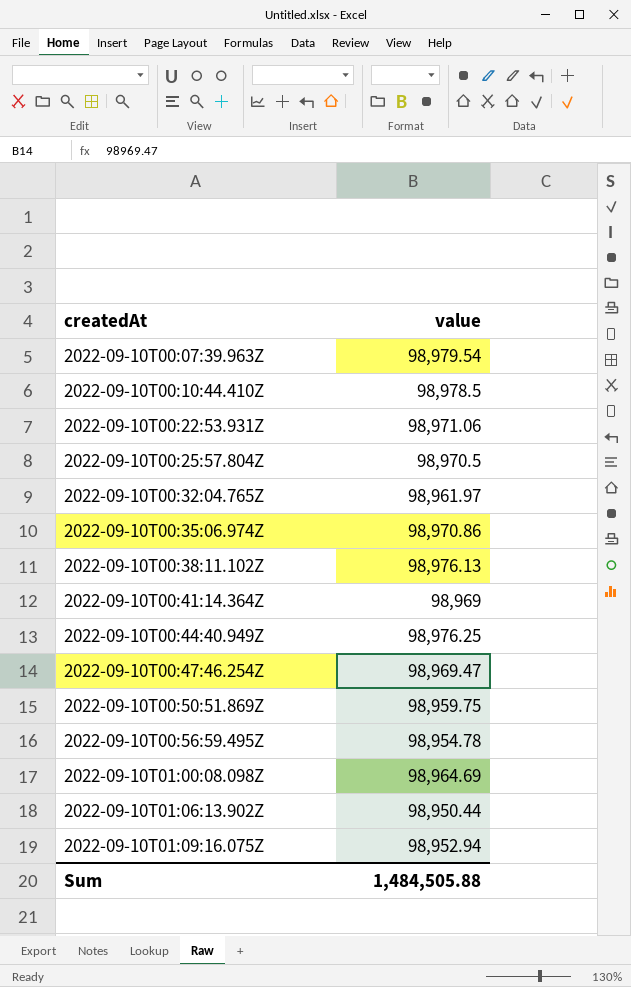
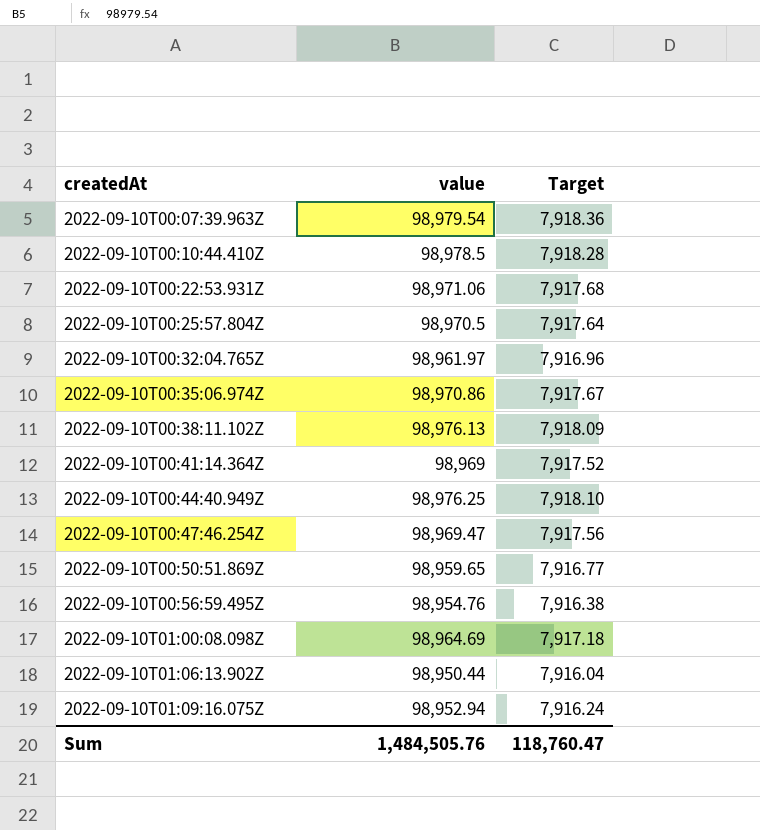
column Target | formula: none -> [value] * 0.08
2022-09-10T00:50:51.869Z | value: 98,959.75 -> 98,959.65
2022-09-10T00:56:59.495Z | value: 98,954.78 -> 98,954.76
Sum | value: 1,484,505.88 -> 1,484,505.76

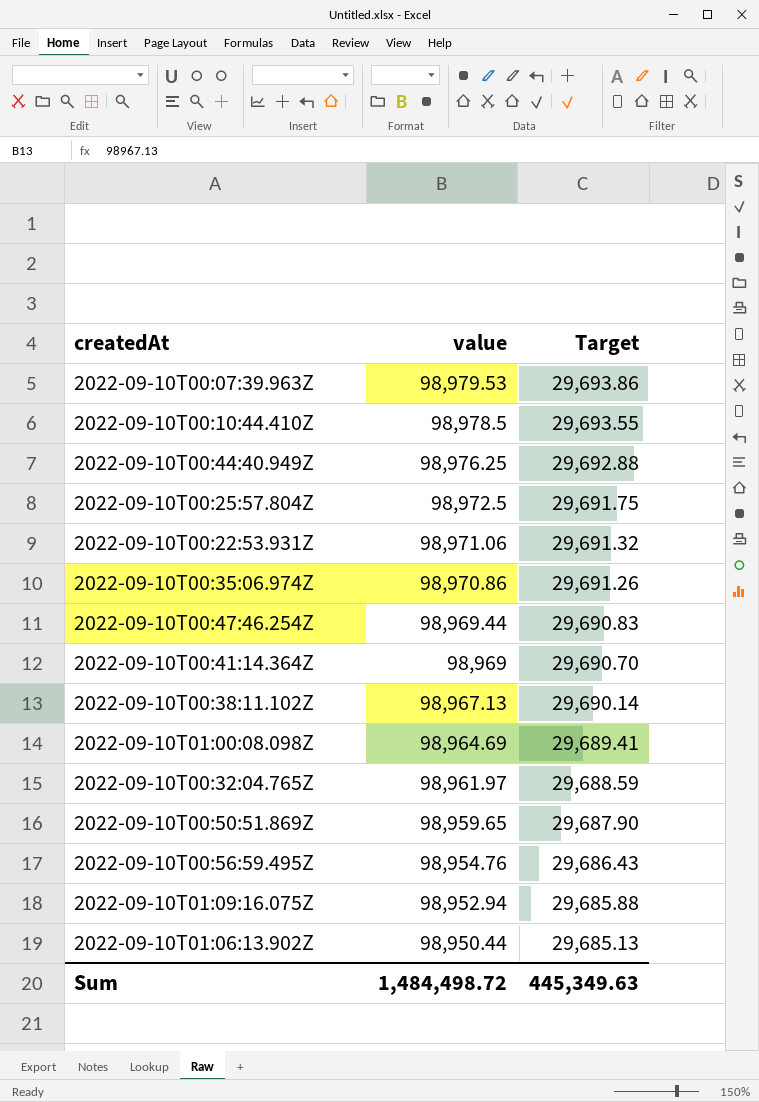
row order: createdAt ascending -> value descending
column Target | formula: [value] * 0.08 -> [value] * 0.3
2022-09-10T00:07:39.963Z | value: 98,979.54 -> 98,979.53
2022-09-10T00:25:57.804Z | value: 98,970.5 -> 98,972.5
2022-09-10T00:47:46.254Z | value: 98,969.47 -> 98,969.44
2022-09-10T00:38:11.102Z | value: 98,976.13 -> 98,967.13
Sum | value: 1,484,505.76 -> 1,484,498.72
Sum | Target: 118,760.47 -> 445,349.63

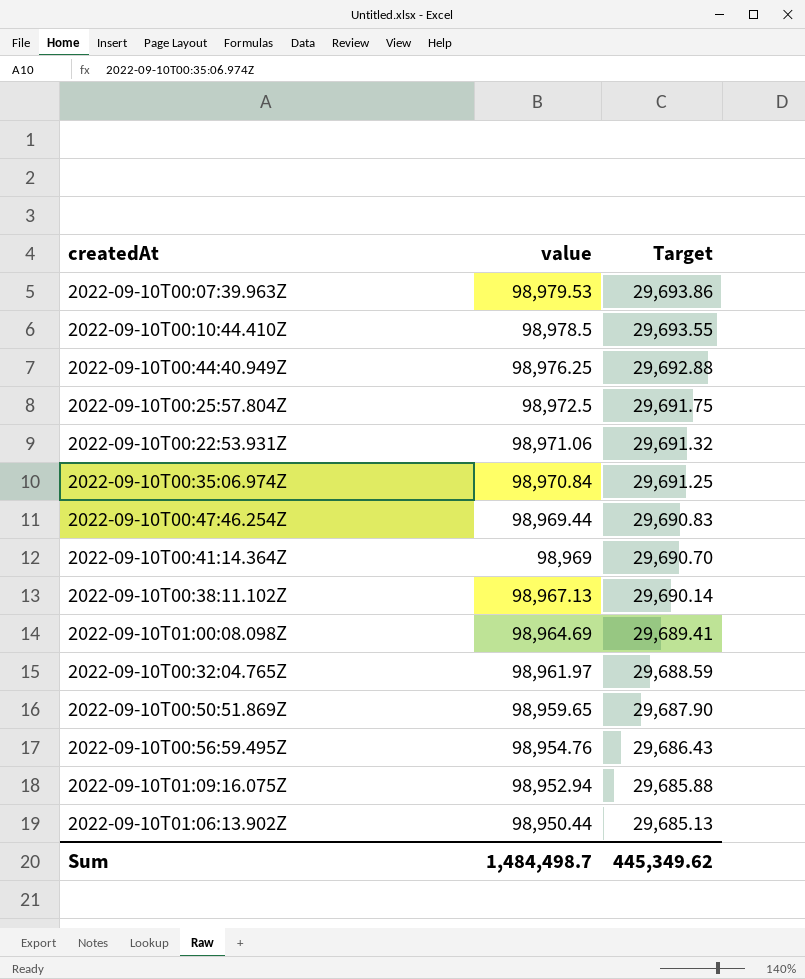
2022-09-10T00:35:06.974Z | value: 98,970.86 -> 98,970.84
2022-09-10T00:35:06.974Z | Target: 29,691.26 -> 29,691.25
Sum | value: 1,484,498.72 -> 1,484,498.7
Sum | Target: 445,349.63 -> 445,349.62

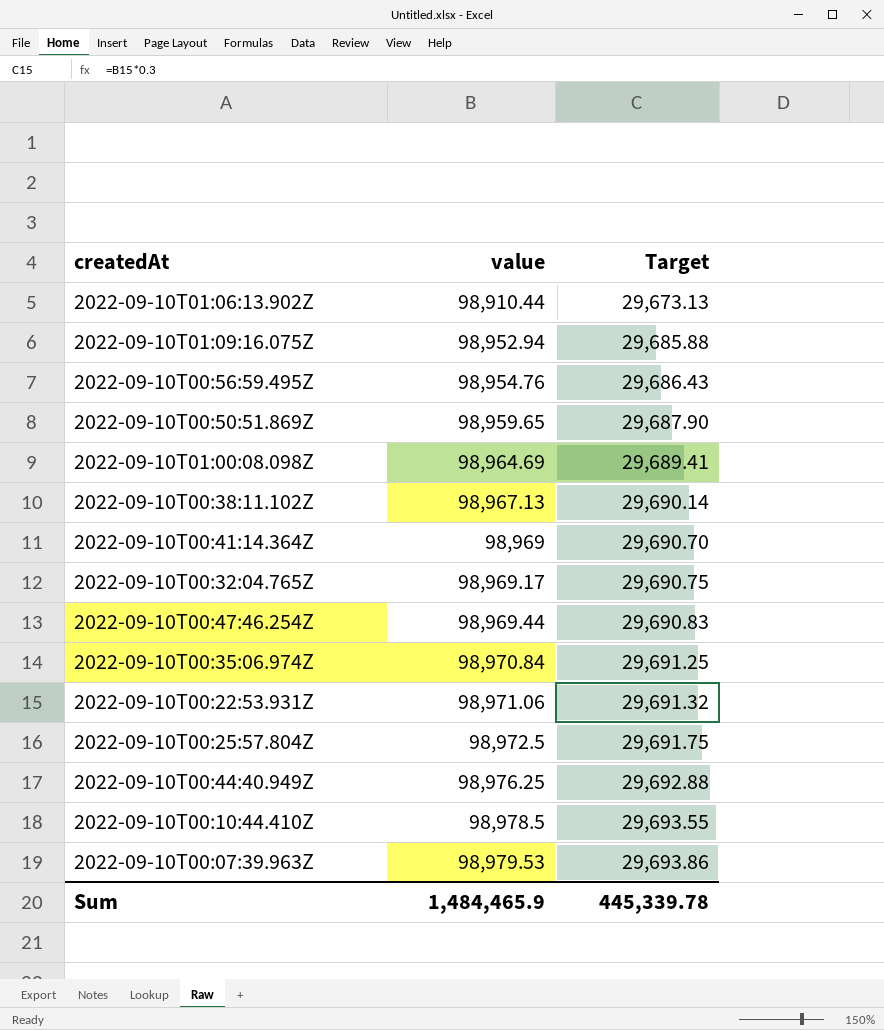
row order: value descending -> value ascending
2022-09-10T01:06:13.902Z | value: 98,950.44 -> 98,910.44
2022-09-10T01:06:13.902Z | Target: 29,685.13 -> 29,673.13
2022-09-10T00:32:04.765Z | value: 98,961.97 -> 98,969.17
2022-09-10T00:32:04.765Z | Target: 29,688.59 -> 29,690.75
Sum | value: 1,484,498.7 -> 1,484,465.9
Sum | Target: 445,349.62 -> 445,339.78

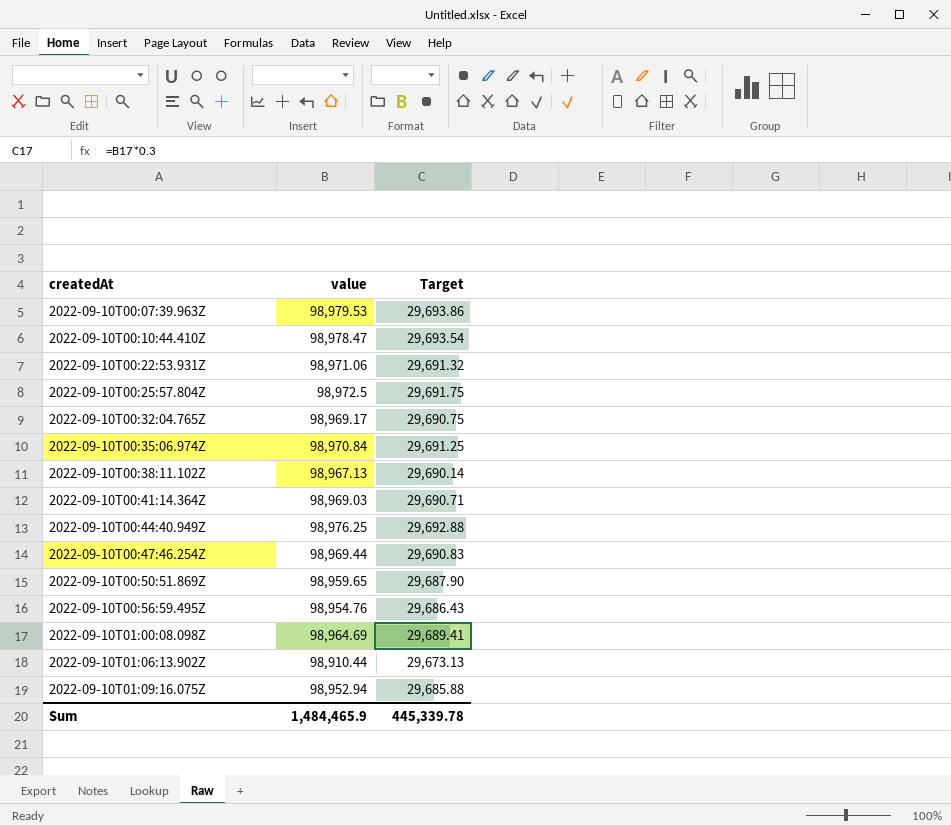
row order: value ascending -> createdAt ascending
2022-09-10T00:10:44.410Z | value: 98,978.5 -> 98,978.47
2022-09-10T00:10:44.410Z | Target: 29,693.55 -> 29,693.54
2022-09-10T00:41:14.364Z | value: 98,969 -> 98,969.03
2022-09-10T00:41:14.364Z | Target: 29,690.70 -> 29,690.71

